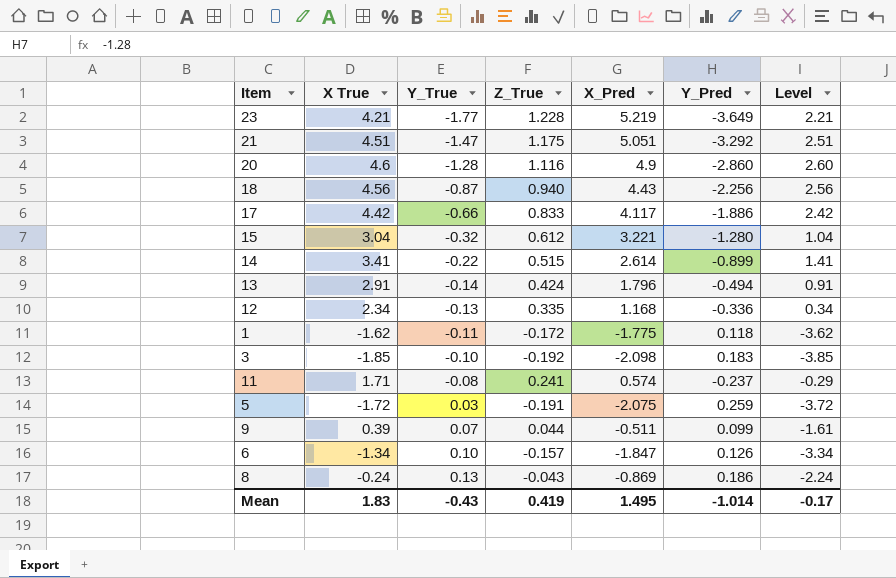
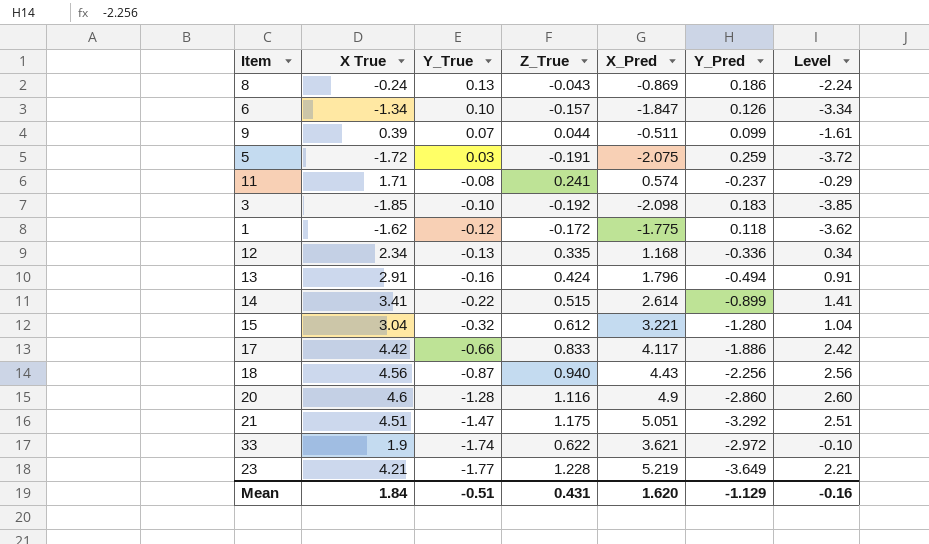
row order: Y_True ascending -> Y_True descending
1 | Y_True: -0.11 -> -0.12
13 | Y_True: -0.14 -> -0.16
row 33: none -> 1.9 | -1.74 | 0.622 | 3.621 | -2.972 | -0.10
Mean | X True: 1.83 -> 1.84
Mean | Y_True: -0.43 -> -0.51
Mean | Z_True: 0.419 -> 0.431
Mean | X_Pred: 1.495 -> 1.620
Mean | Y_Pred: -1.014 -> -1.129
Mean | Level: -0.17 -> -0.16

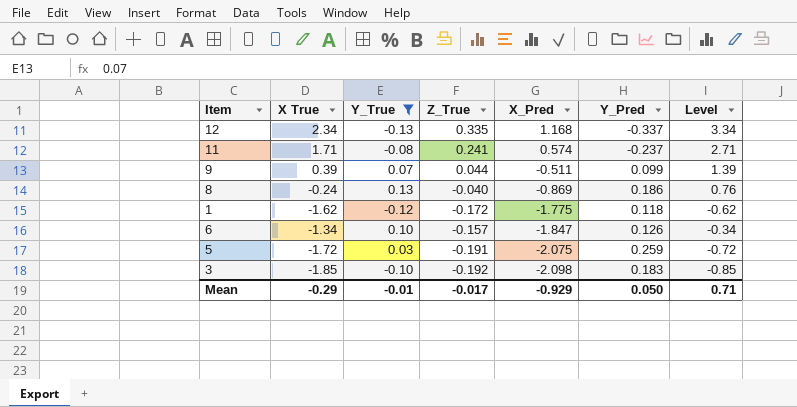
filter: none -> Y_True >= -0.13
row order: Y_True descending -> X_Pred descending
column Level | formula: [X True] - 2 -> [X True] + 1
12 | Y_Pred: -0.336 -> -0.337
8 | Z_True: -0.043 -> -0.040
Mean | X True: 1.84 -> -0.29
Mean | Y_True: -0.51 -> -0.01
Mean | Z_True: 0.431 -> -0.017
Mean | X_Pred: 1.620 -> -0.929
Mean | Y_Pred: -1.129 -> 0.050
Mean | Level: -0.16 -> 0.71

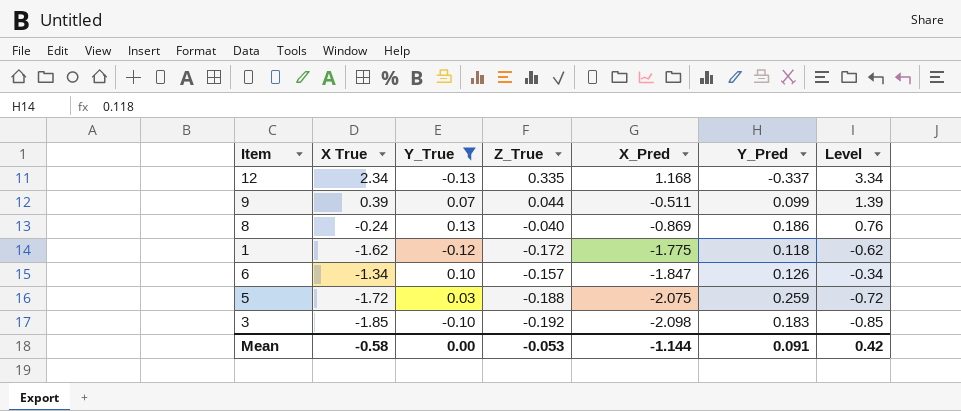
row 11: 1.71 | -0.08 | 0.241 | 0.574 | -0.237 | 2.71 -> none
5 | Z_True: -0.191 -> -0.188
Mean | X True: -0.29 -> -0.58
Mean | Y_True: -0.01 -> 0.00
Mean | Z_True: -0.017 -> -0.053
Mean | X_Pred: -0.929 -> -1.144
Mean | Y_Pred: 0.050 -> 0.091
Mean | Level: 0.71 -> 0.42

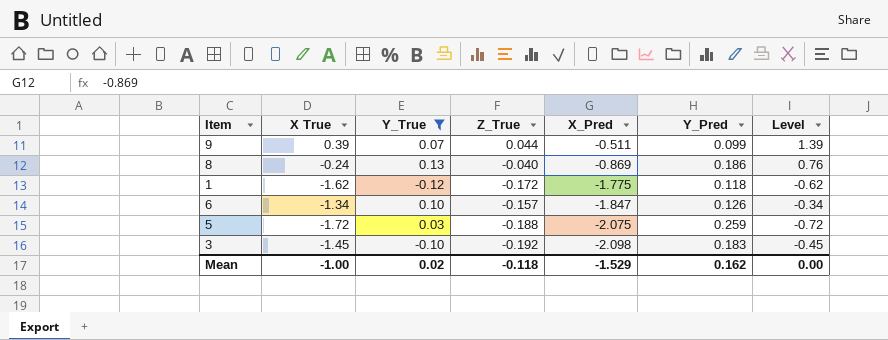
row 12: 2.34 | -0.13 | 0.335 | 1.168 | -0.337 | 3.34 -> none
3 | X True: -1.85 -> -1.45
3 | Level: -0.85 -> -0.45
Mean | X True: -0.58 -> -1.00
Mean | Y_True: 0.00 -> 0.02
Mean | Z_True: -0.053 -> -0.118
Mean | X_Pred: -1.144 -> -1.529
Mean | Y_Pred: 0.091 -> 0.162
Mean | Level: 0.42 -> 0.00

